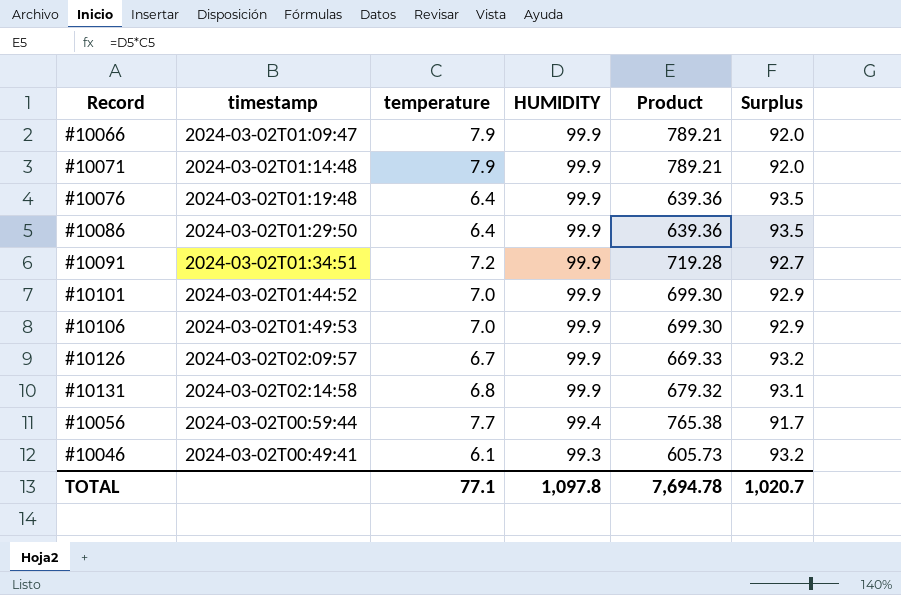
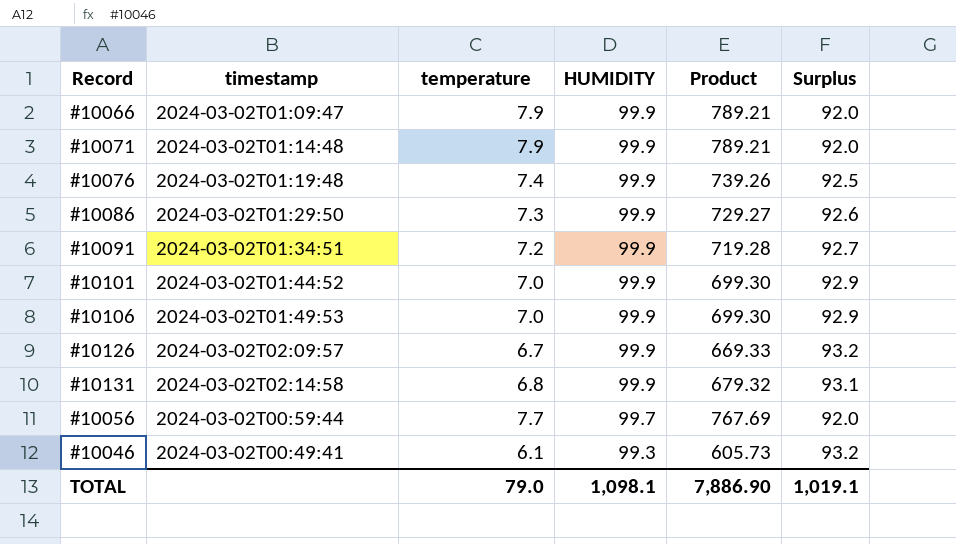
#10076 | temperature: 6.4 -> 7.4
#10076 | Product: 639.36 -> 739.26
#10076 | Surplus: 93.5 -> 92.5
#10086 | temperature: 6.4 -> 7.3
#10086 | Product: 639.36 -> 729.27
#10086 | Surplus: 93.5 -> 92.6
#10056 | HUMIDITY: 99.4 -> 99.7
#10056 | Product: 765.38 -> 767.69
#10056 | Surplus: 91.7 -> 92.0
TOTAL | temperature: 77.1 -> 79.0
TOTAL | HUMIDITY: 1,097.8 -> 1,098.1
TOTAL | Product: 7,694.78 -> 7,886.90
TOTAL | Surplus: 1,020.7 -> 1,019.1

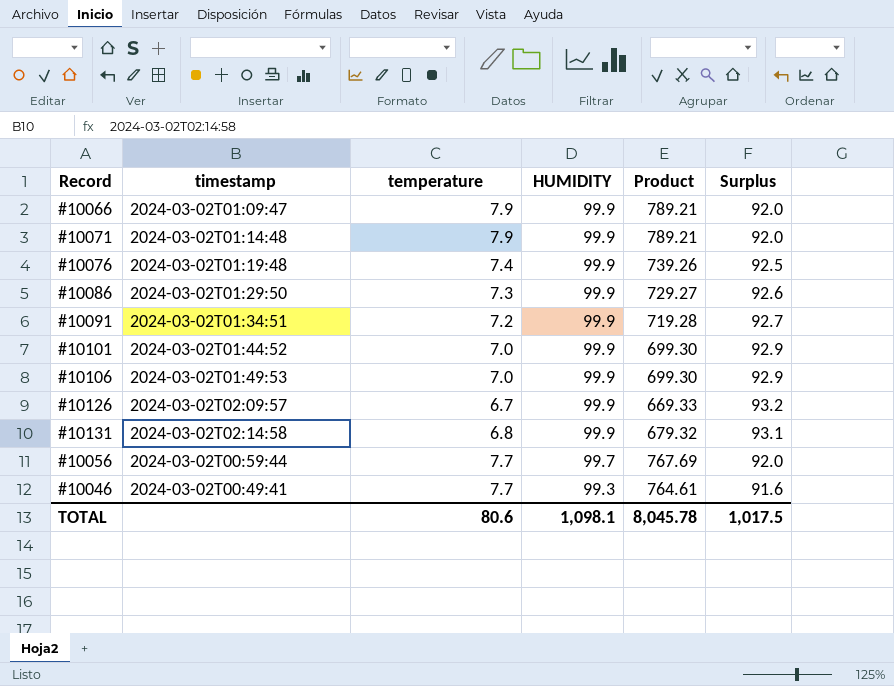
#10046 | temperature: 6.1 -> 7.7
#10046 | Product: 605.73 -> 764.61
#10046 | Surplus: 93.2 -> 91.6
TOTAL | temperature: 79.0 -> 80.6
TOTAL | Product: 7,886.90 -> 8,045.78
TOTAL | Surplus: 1,019.1 -> 1,017.5

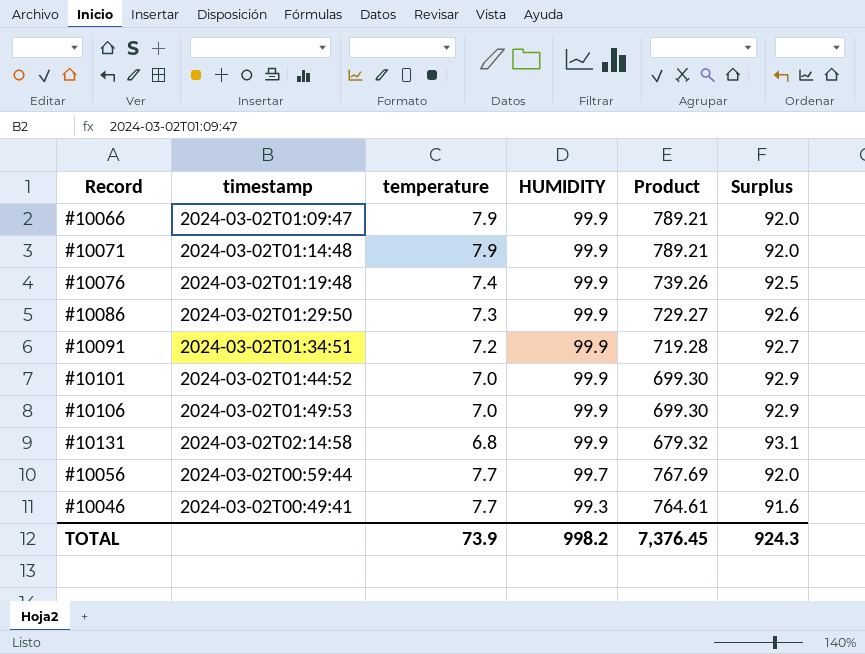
row #10126: 2024-03-02T02:09:57 | 6.7 | 99.9 | 669.33 | 93.2 -> none
TOTAL | temperature: 80.6 -> 73.9
TOTAL | HUMIDITY: 1,098.1 -> 998.2
TOTAL | Product: 8,045.78 -> 7,376.45
TOTAL | Surplus: 1,017.5 -> 924.3

